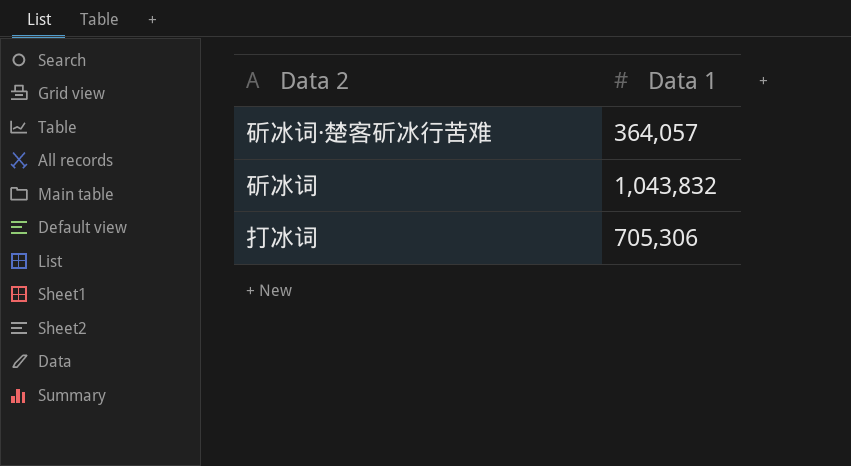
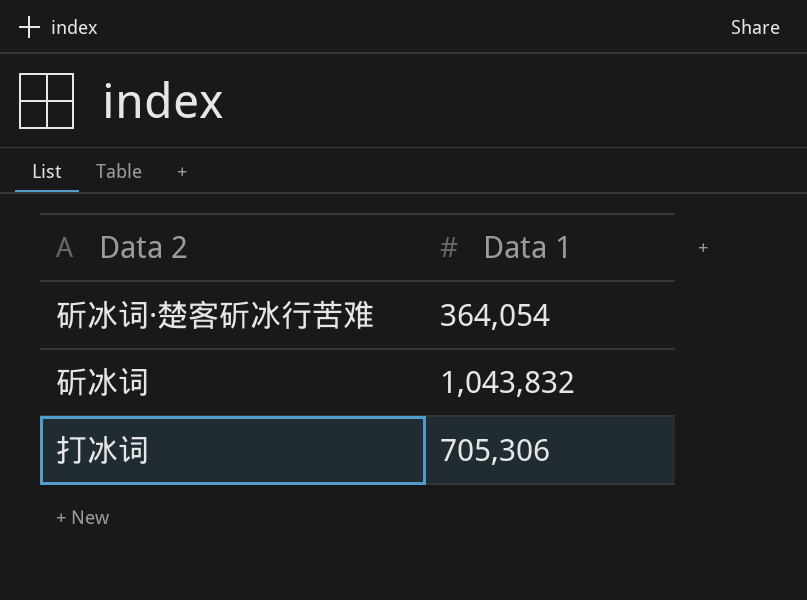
斫冰词·楚客斫冰行苦难 | Data 1: 364,057 -> 364,054

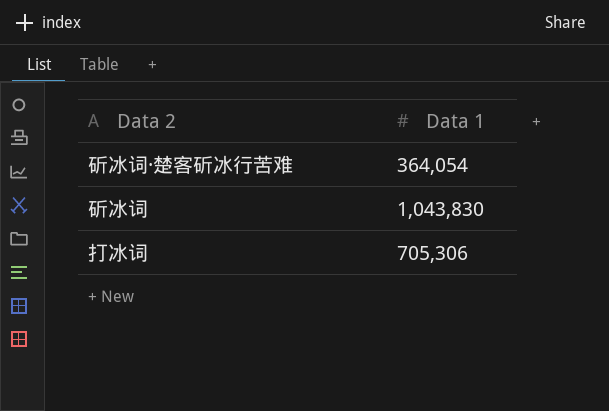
斫冰词 | Data 1: 1,043,832 -> 1,043,830

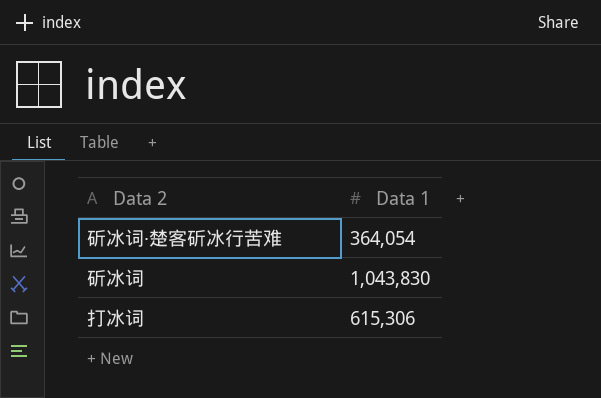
打冰词 | Data 1: 705,306 -> 615,306

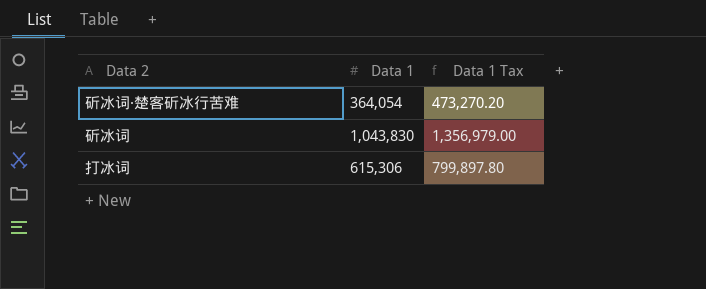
column Data 1 Tax | formula: none -> [Data 1] * 1.3

